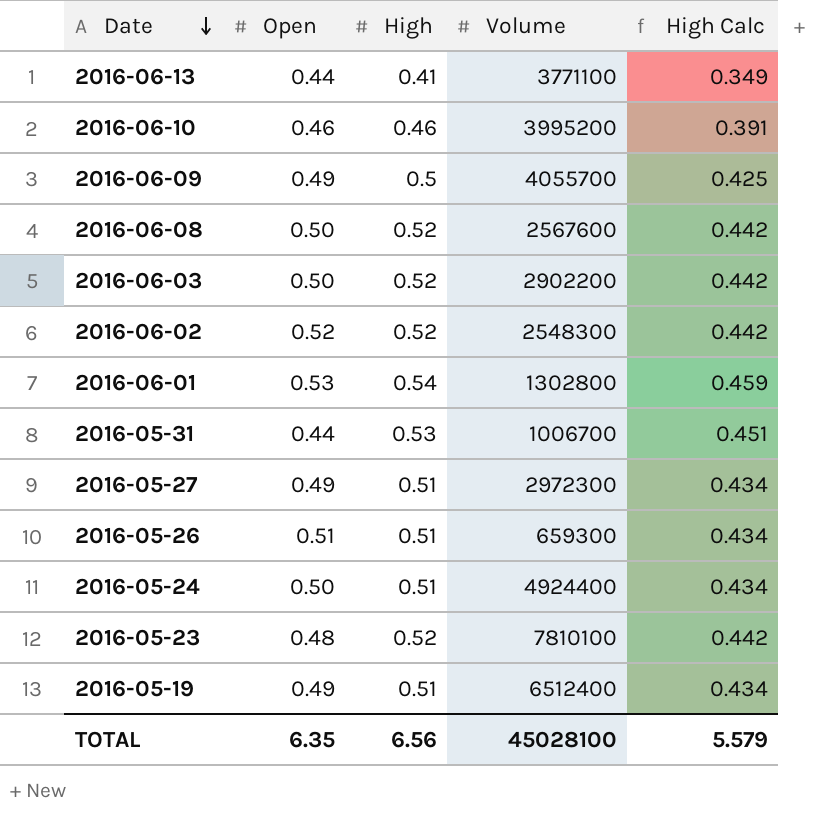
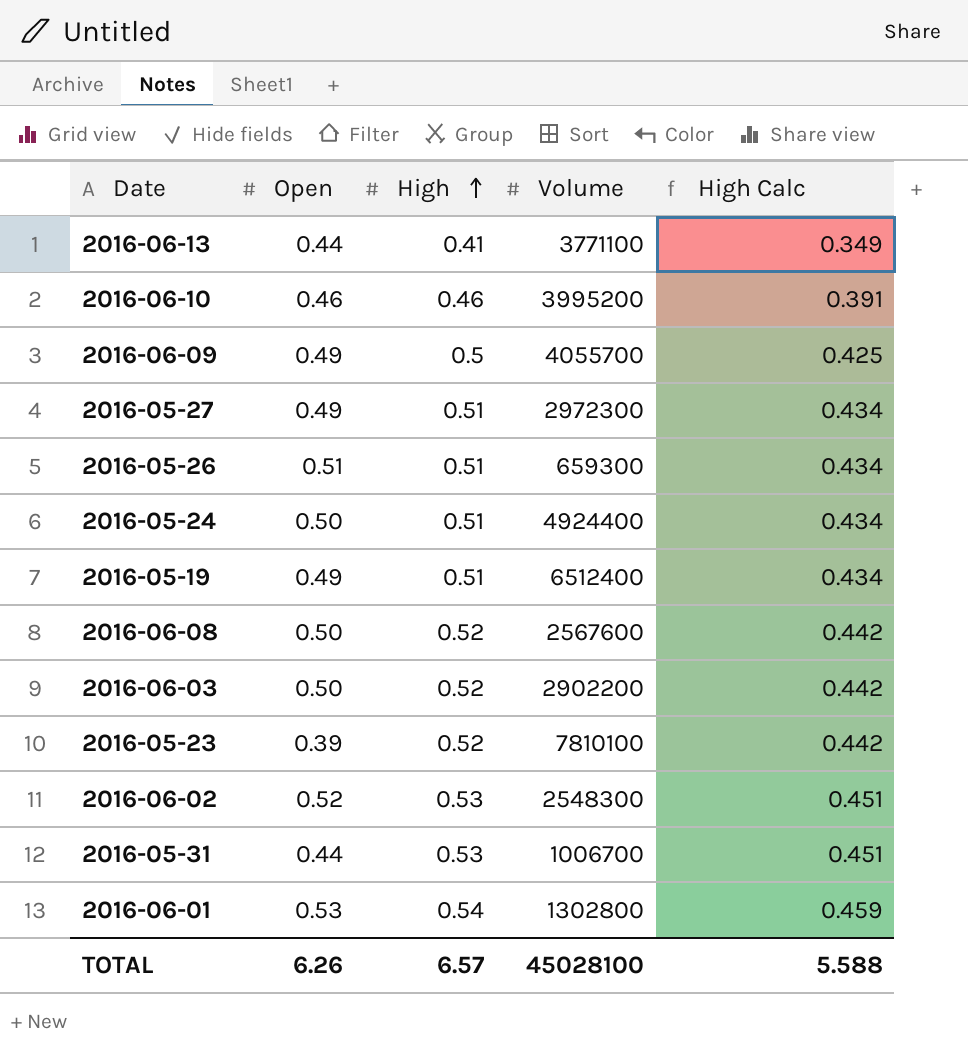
row order: Date descending -> High ascending
2016-05-23 | Open: 0.48 -> 0.39
2016-06-02 | High: 0.52 -> 0.53
2016-06-02 | High Calc: 0.442 -> 0.451
TOTAL | Open: 6.35 -> 6.26
TOTAL | High: 6.56 -> 6.57
TOTAL | High Calc: 5.579 -> 5.588

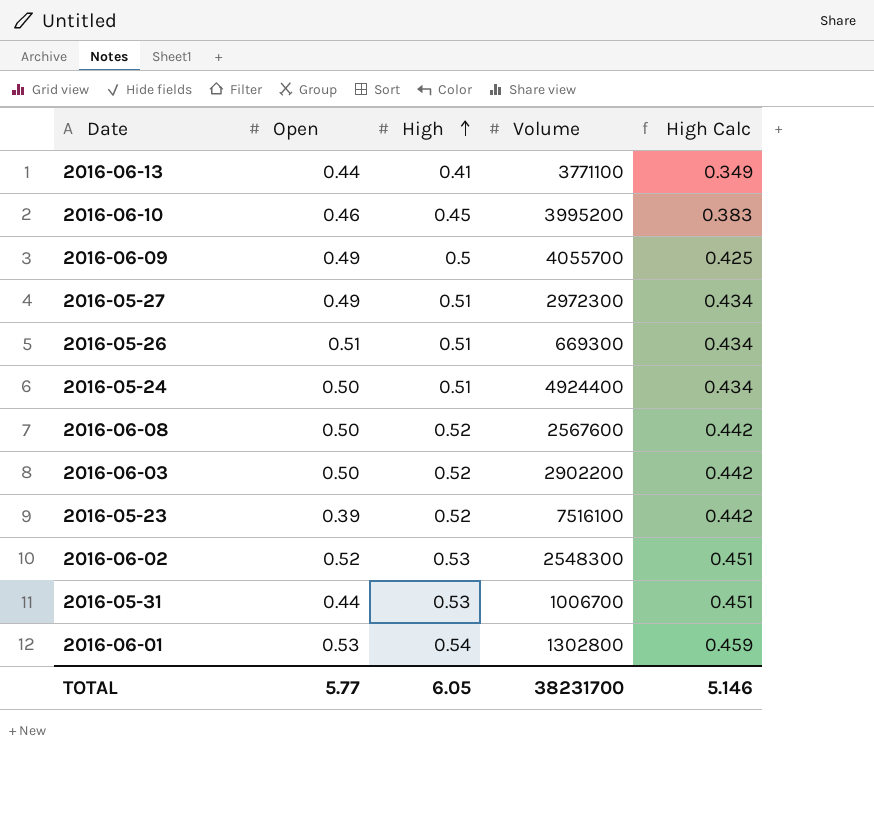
row 2016-05-19: 0.49 | 0.51 | 6512400 | 0.434 -> none
2016-06-10 | High: 0.46 -> 0.45
2016-06-10 | High Calc: 0.391 -> 0.383
2016-05-26 | Volume: 659300 -> 669300
2016-05-23 | Volume: 7810100 -> 7516100
TOTAL | Open: 6.26 -> 5.77
TOTAL | High: 6.57 -> 6.05
TOTAL | Volume: 45028100 -> 38231700
TOTAL | High Calc: 5.588 -> 5.146

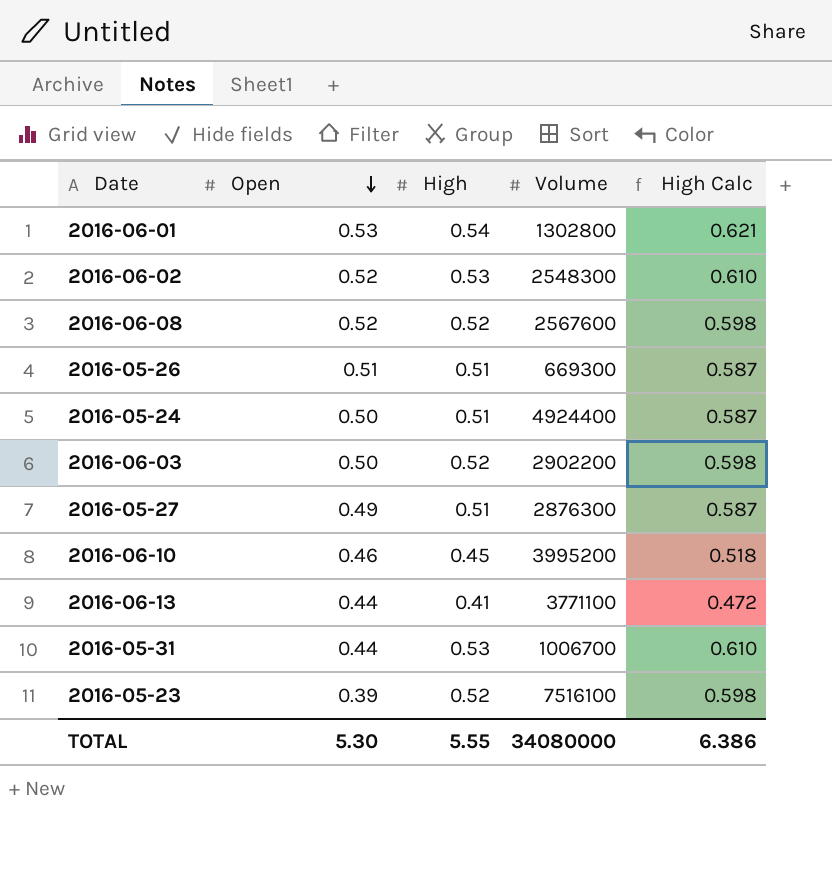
row order: High ascending -> Open descending
column High Calc | formula: [High] * 0.85 -> [High] * 1.15
row 2016-06-09: 0.49 | 0.5 | 4055700 | 0.425 -> none
2016-06-08 | Open: 0.50 -> 0.52
2016-05-27 | Volume: 2972300 -> 2876300
TOTAL | Open: 5.77 -> 5.30
TOTAL | High: 6.05 -> 5.55
TOTAL | Volume: 38231700 -> 34080000
TOTAL | High Calc: 5.146 -> 6.386

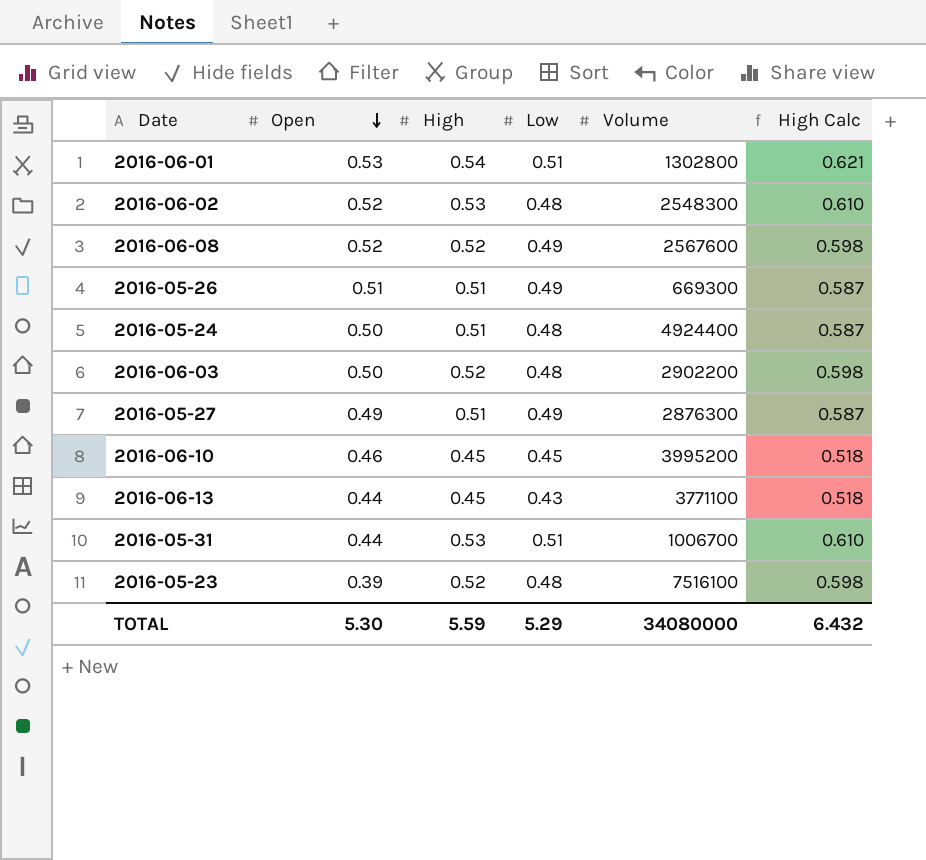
column Low | position: none -> 4
2016-06-13 | High: 0.41 -> 0.45
2016-06-13 | High Calc: 0.472 -> 0.518
TOTAL | High: 5.55 -> 5.59
TOTAL | High Calc: 6.386 -> 6.432

